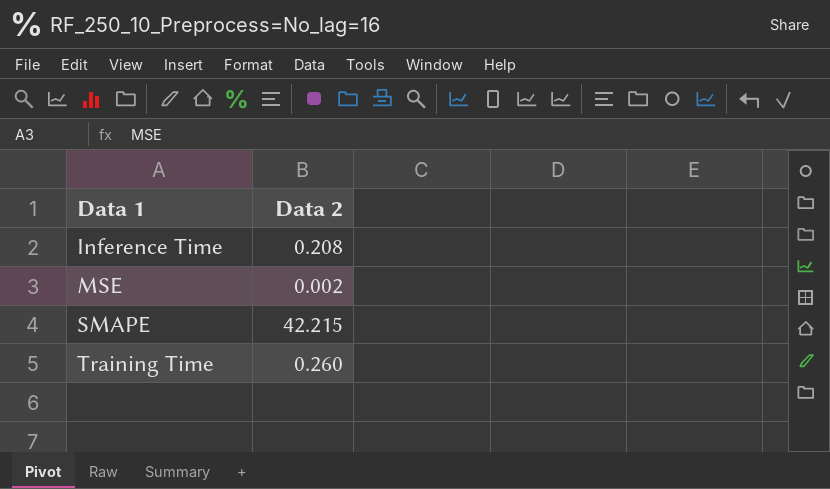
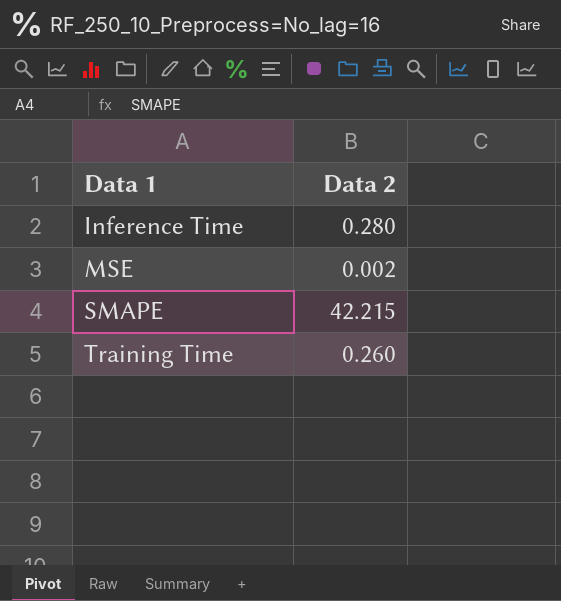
Inference Time | Data 2: 0.208 -> 0.280

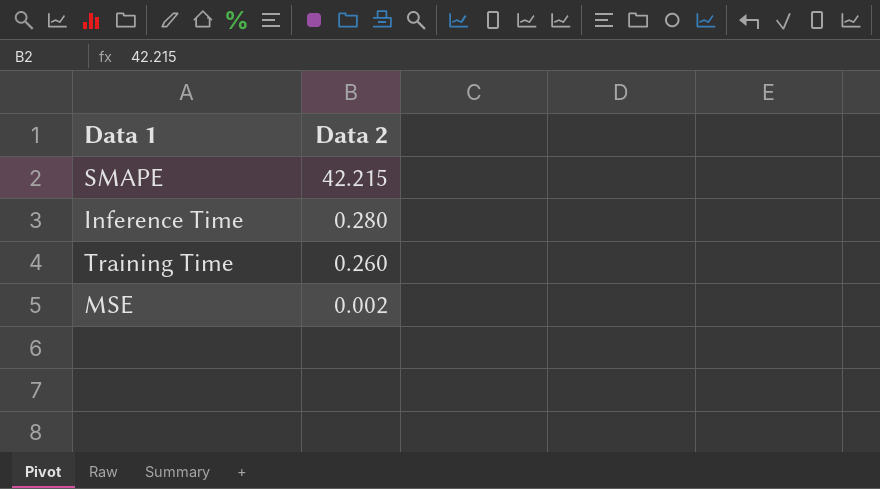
row order: Data 1 ascending -> Data 2 descending

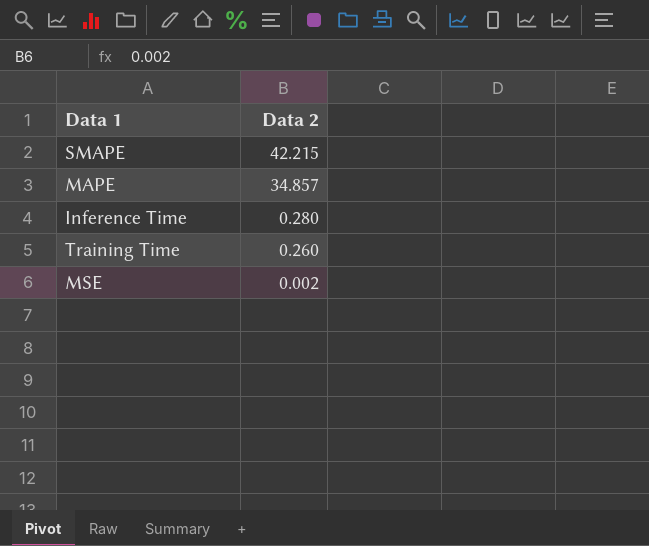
row MAPE: none -> 34.857

